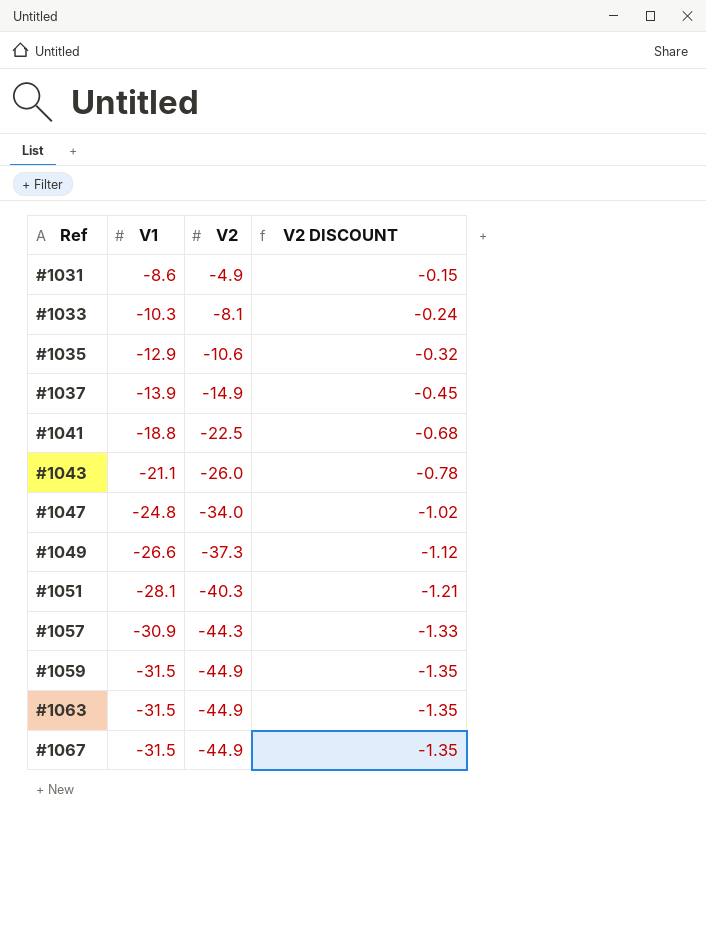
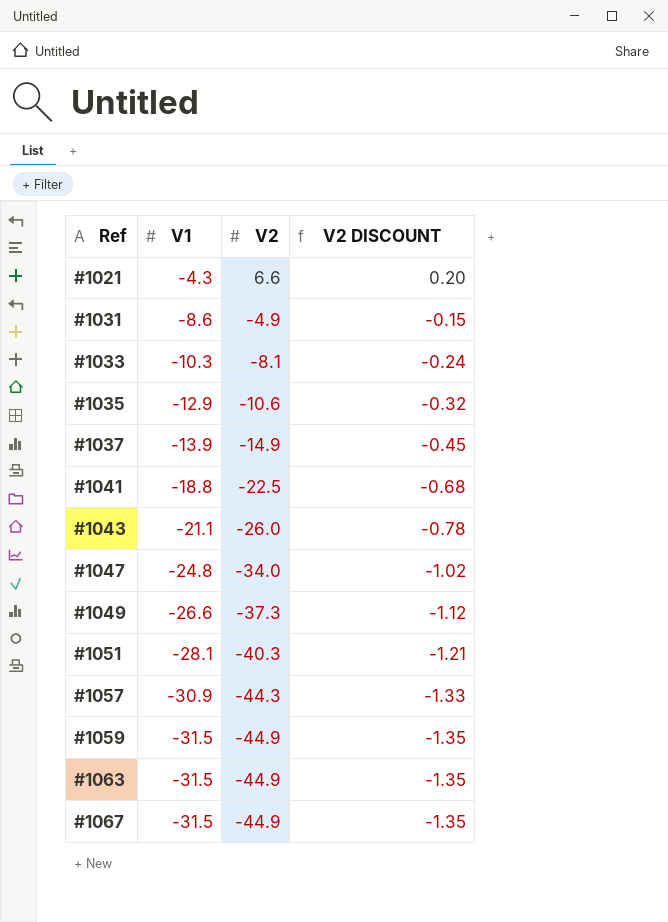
row #1021: none -> -4.3 | 6.6 | 0.20

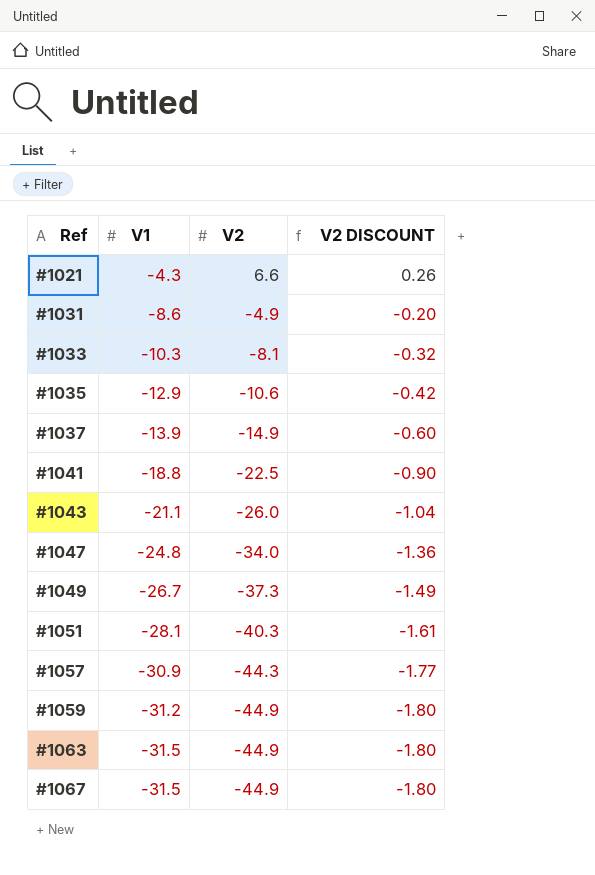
column V2 DISCOUNT | formula: [V2] * 0.03 -> [V2] * 0.04
#1049 | V1: -26.6 -> -26.7
#1059 | V1: -31.5 -> -31.2

